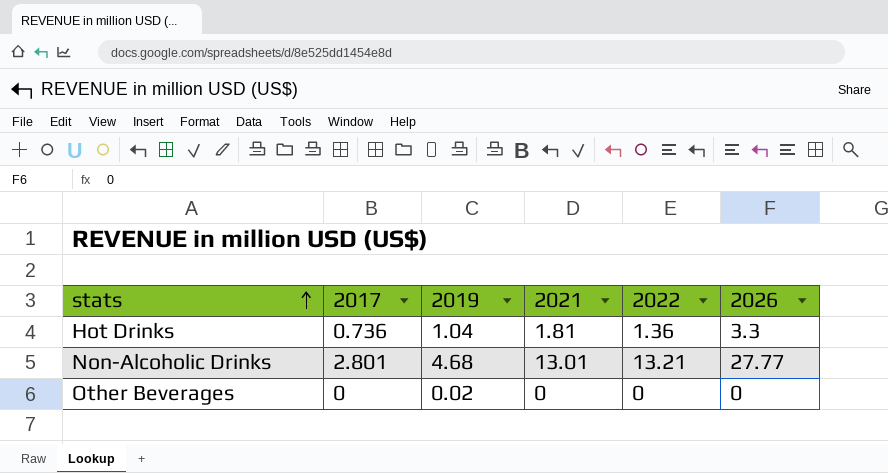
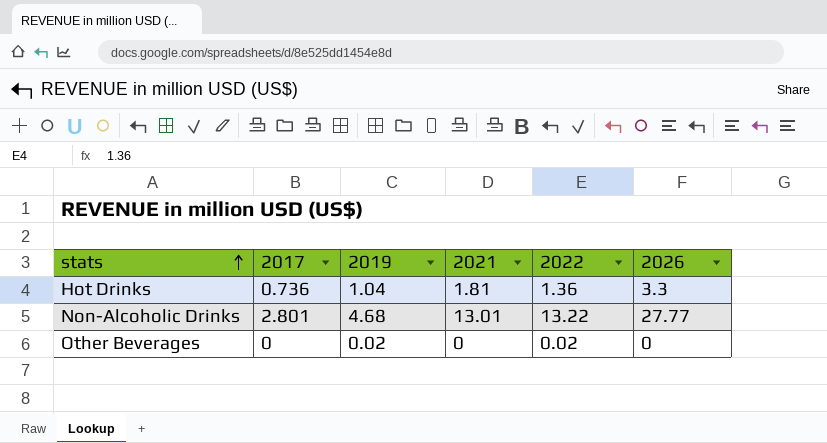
Non-Alcoholic Drinks | 2022: 13.21 -> 13.22
Other Beverages | 2022: 0 -> 0.02

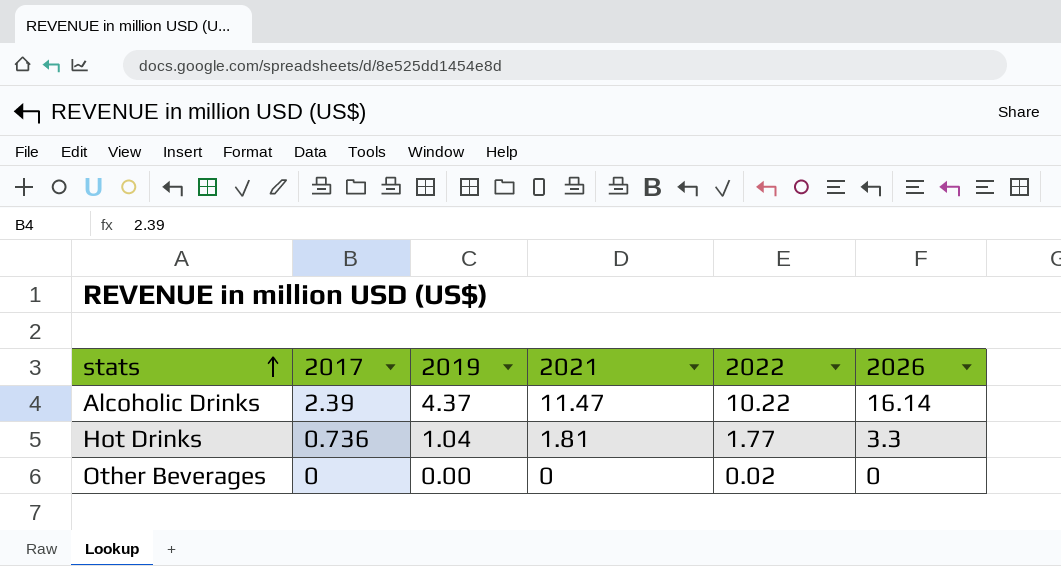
row Non-Alcoholic Drinks: 2.801 | 4.68 | 13.01 | 13.22 | 27.77 -> none
row Alcoholic Drinks: none -> 2.39 | 4.37 | 11.47 | 10.22 | 16.14
Hot Drinks | 2022: 1.36 -> 1.77
Other Beverages | 2019: 0.02 -> 0.00

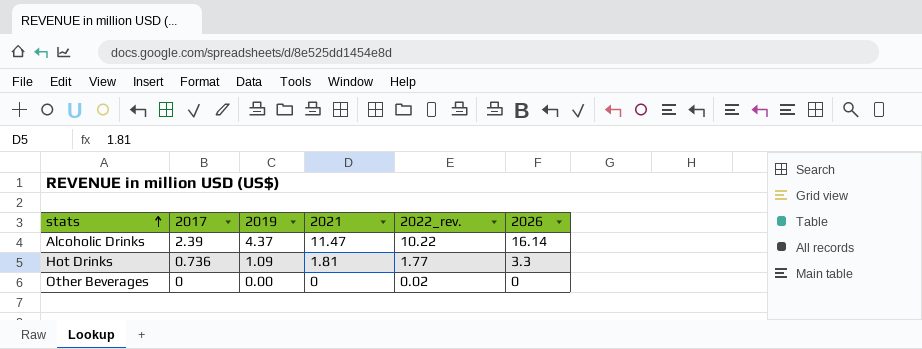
column name: 2022 -> 2022_rev.
Hot Drinks | 2019: 1.04 -> 1.09

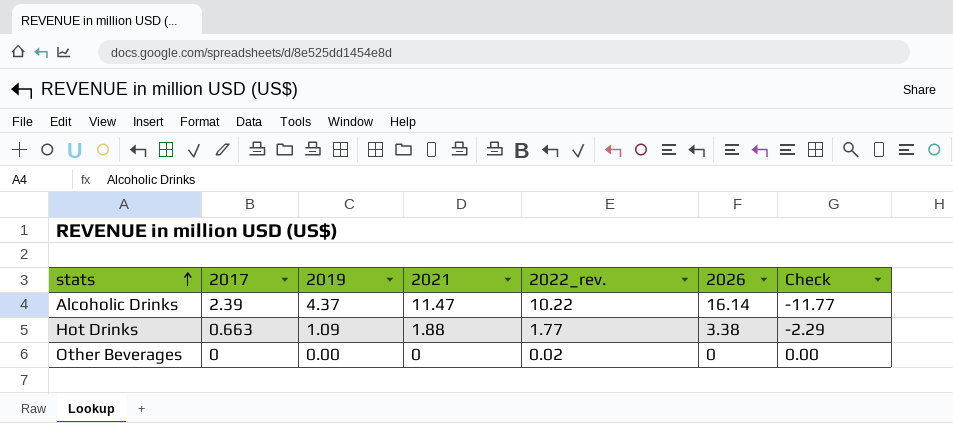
column Check | formula: none -> [2019] - [2026]
Hot Drinks | 2017: 0.736 -> 0.663
Hot Drinks | 2021: 1.81 -> 1.88
Hot Drinks | 2026: 3.3 -> 3.38

